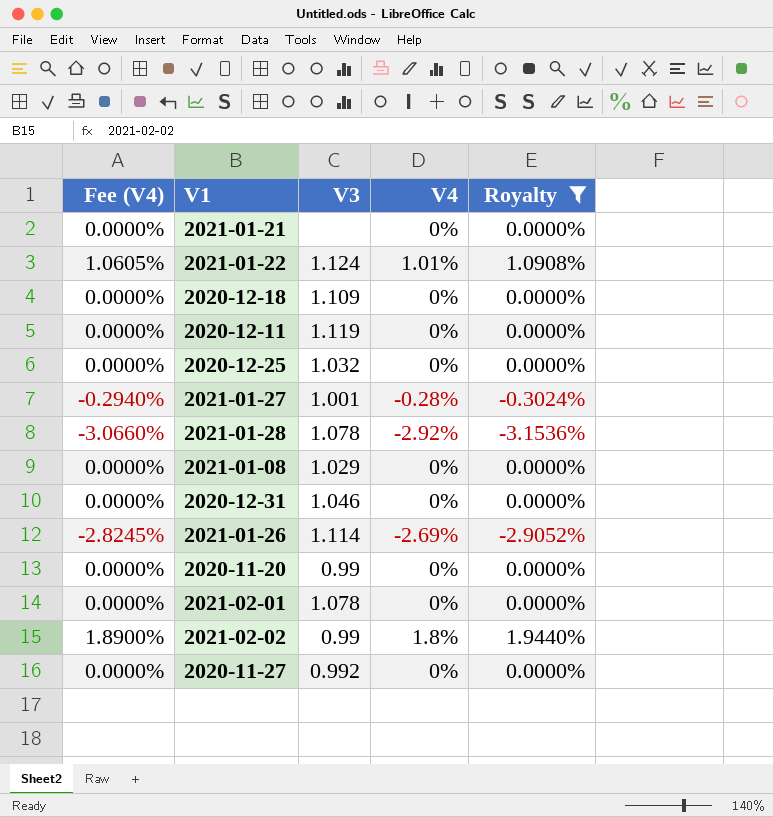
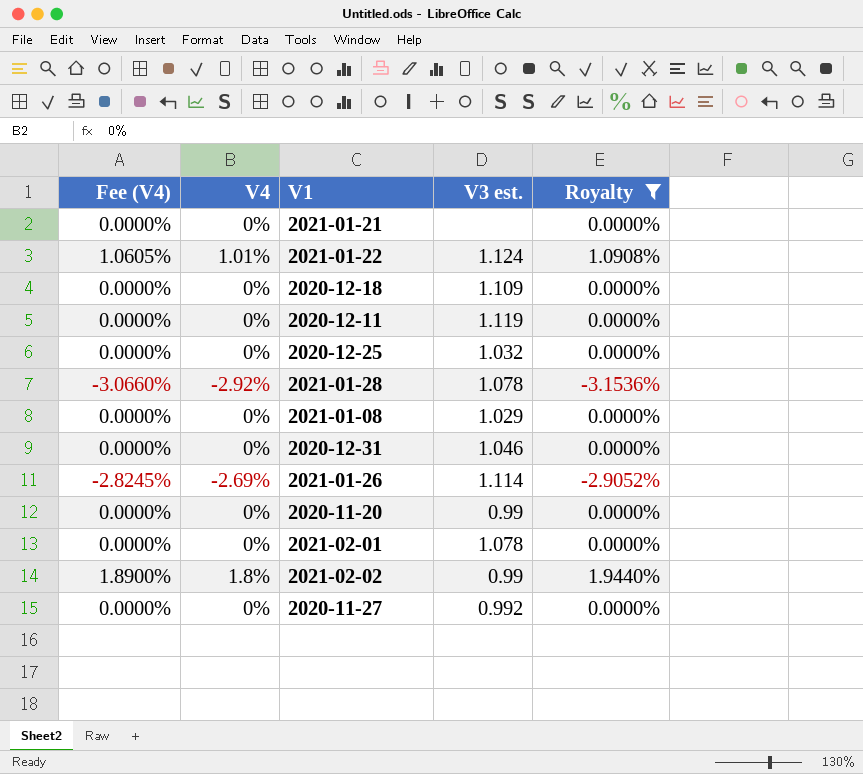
column V4 | position: 4 -> 2
column name: V3 -> V3 est.
row 2021-01-27: -0.2940% | 1.001 | -0.28% | -0.3024% -> none

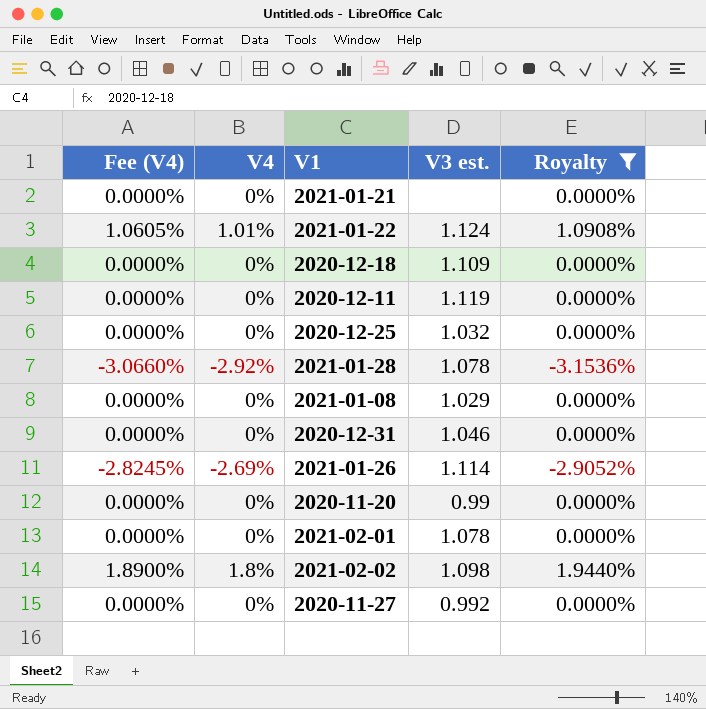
2021-02-02 | V3 est.: 0.99 -> 1.098

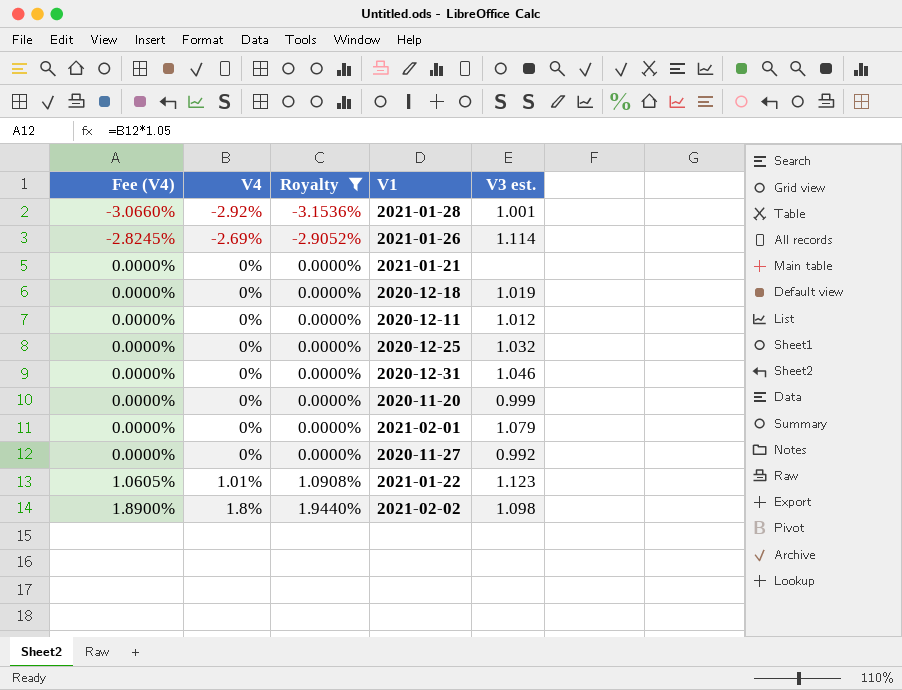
row order: none -> Fee (V4) ascending
column Royalty | position: 5 -> 3
row 2021-01-08: 0.0000% | 0% | 1.029 | 0.0000% -> none
2021-01-28 | V3 est.: 1.078 -> 1.001
2020-12-18 | V3 est.: 1.109 -> 1.019
2020-12-11 | V3 est.: 1.119 -> 1.012
2020-11-20 | V3 est.: 0.99 -> 0.999
2021-02-01 | V3 est.: 1.078 -> 1.079
2021-01-22 | V3 est.: 1.124 -> 1.123

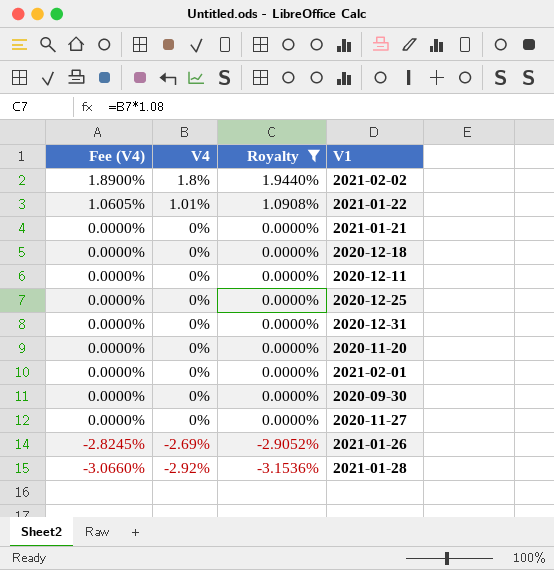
row order: Fee (V4) ascending -> Fee (V4) descending
column V3 est. | position: 5 -> none
row 2020-09-30: none -> 0.0000% | 0% | 0.0000%

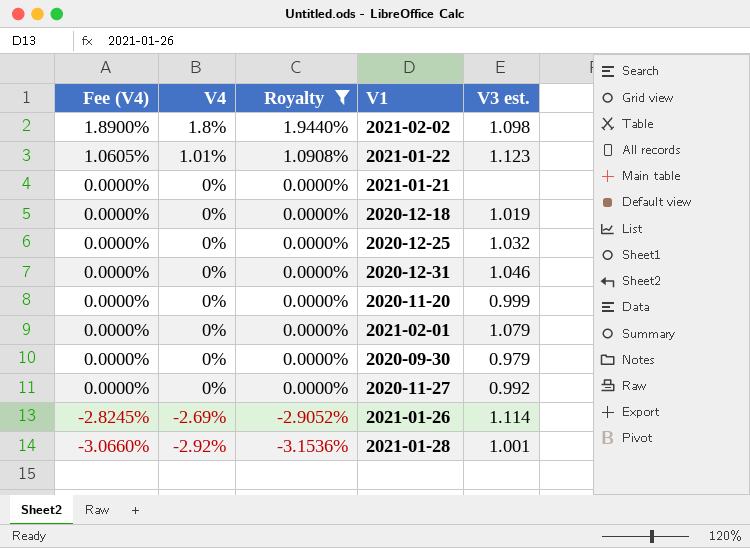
column V3 est. | position: none -> 5
row 2020-12-11: 0.0000% | 0% | 0.0000% -> none

